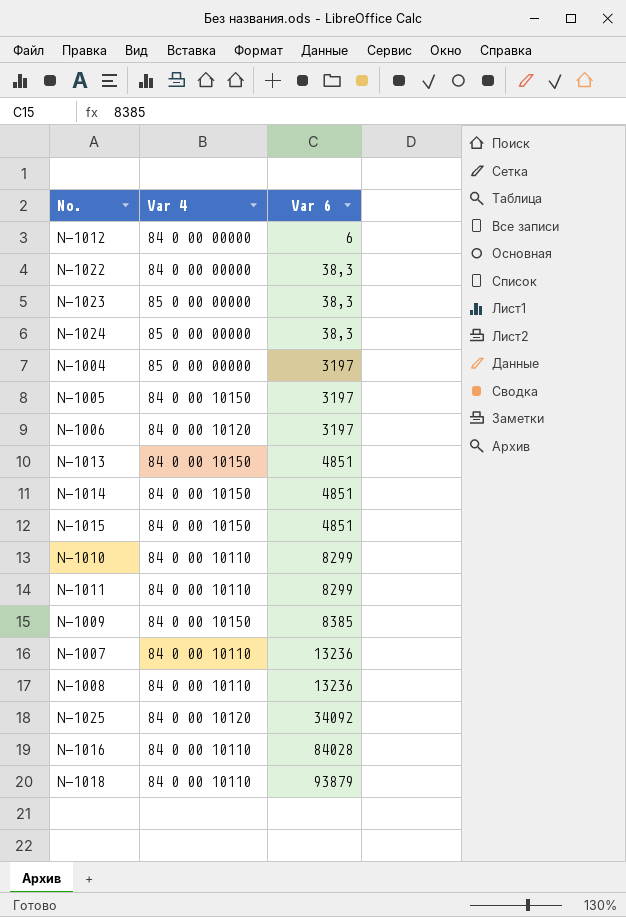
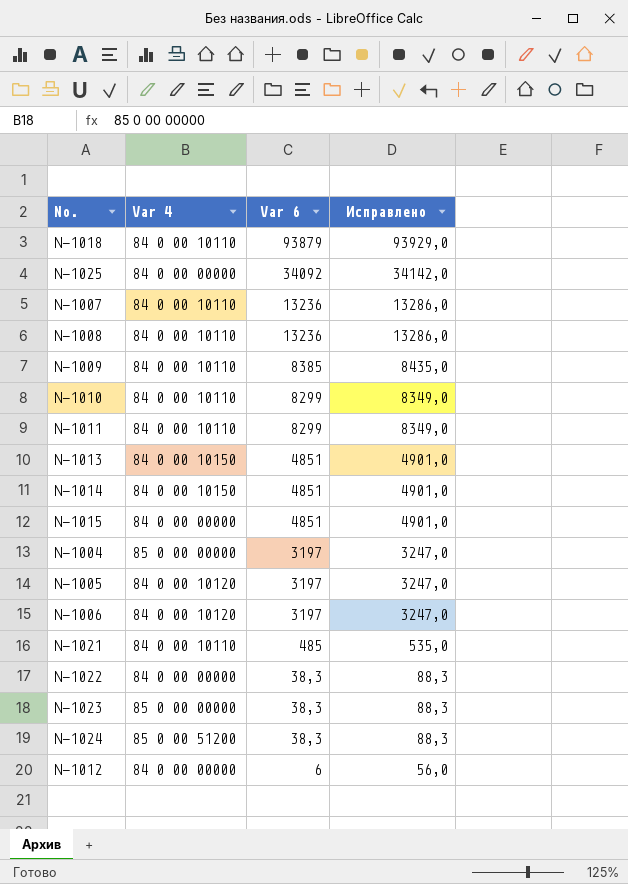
row order: Var 6 ascending -> Var 6 descending
column Исправлено | formula: none -> [Var 6] + 50
row N-1016: 84 0 00 10110 | 84028 -> none
N-1025 | Var 4: 84 0 00 10120 -> 84 0 00 00000
N-1009 | Var 4: 84 0 00 10150 -> 84 0 00 10110
N-1015 | Var 4: 84 0 00 10150 -> 84 0 00 00000
N-1005 | Var 4: 84 0 00 10150 -> 84 0 00 10120
row N-1021: none -> 84 0 00 10110 | 485 | 535,0
N-1024 | Var 4: 85 0 00 00000 -> 85 0 00 51200

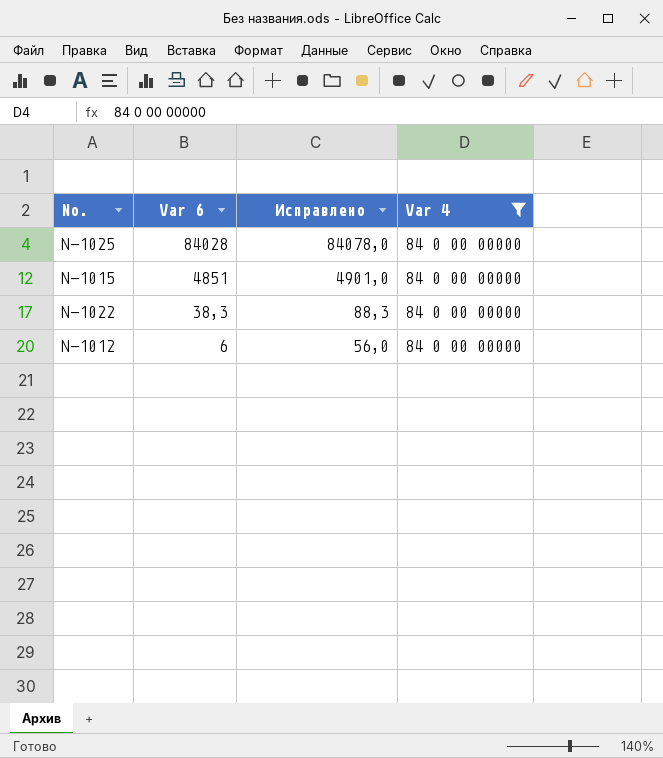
filter: none -> Var 4 = 84 0 00 00000
column Var 4 | position: 2 -> 4
N-1025 | Var 6: 34092 -> 84028
N-1025 | Исправлено: 34142,0 -> 84078,0

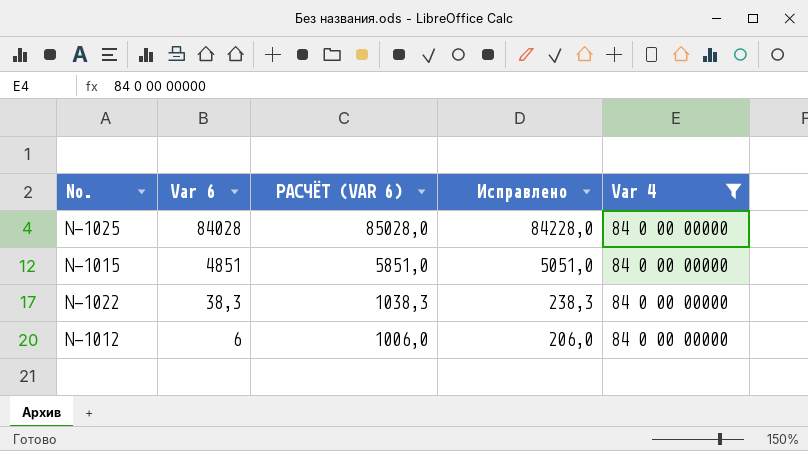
column РАСЧЁТ (VAR 6) | formula: none -> [Var 6] + 1000
column Исправлено | formula: [Var 6] + 50 -> [Var 6] + 200

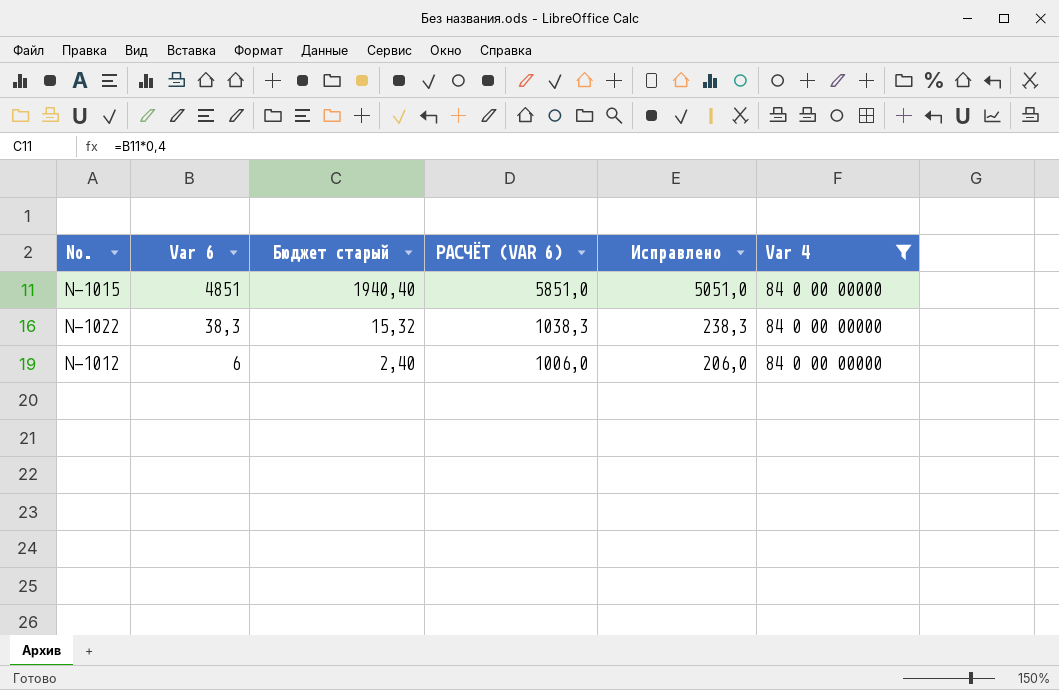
column Бюджет старый | formula: none -> [Var 6] * 0,4
row N-1025: 84028 | 85028,0 | 84228,0 | 84 0 00 00000 -> none

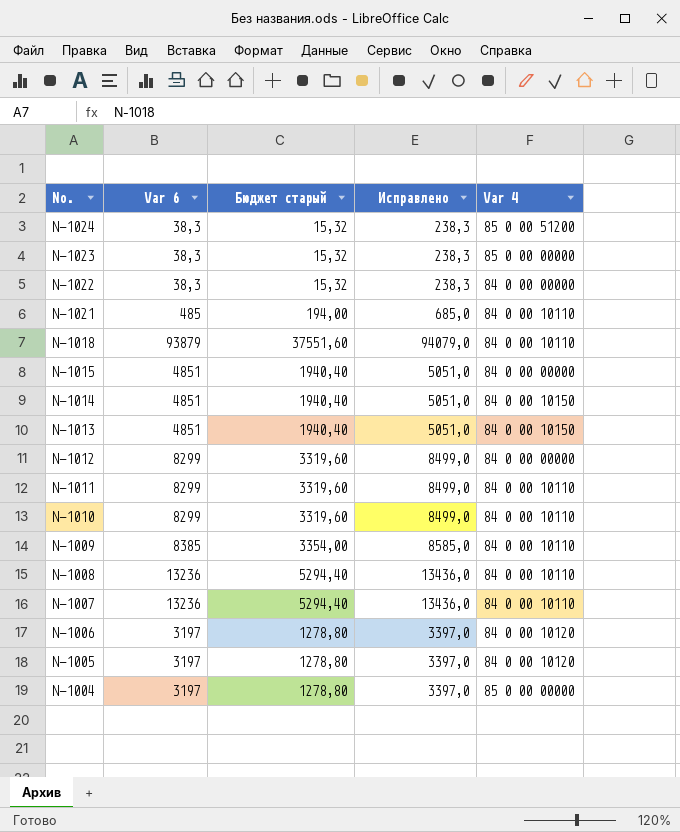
filter: Var 4 = 84 0 00 00000 -> none
row order: Var 6 descending -> No. descending
column РАСЧЁТ (VAR 6) | formula: [Var 6] + 1000 -> none
N-1012 | Var 6: 6 -> 8299
N-1012 | Бюджет старый: 2,40 -> 3319,60
N-1012 | Исправлено: 206,0 -> 8499,0

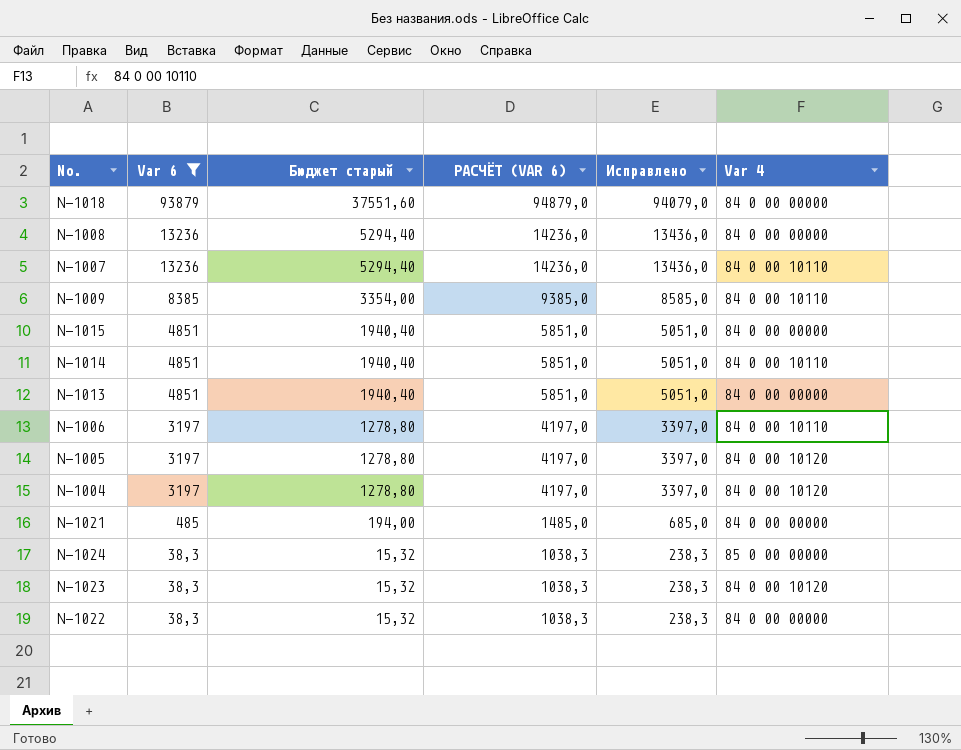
filter: none -> Var 6 != 8299
row order: No. descending -> Var 6 descending
column РАСЧЁТ (VAR 6) | formula: none -> [Var 6] + 1000
N-1018 | Var 4: 84 0 00 10110 -> 84 0 00 00000
N-1008 | Var 4: 84 0 00 10110 -> 84 0 00 00000
N-1014 | Var 4: 84 0 00 10150 -> 84 0 00 10110
N-1013 | Var 4: 84 0 00 10150 -> 84 0 00 00000
N-1006 | Var 4: 84 0 00 10120 -> 84 0 00 10110
N-1004 | Var 4: 85 0 00 00000 -> 84 0 00 10120
N-1021 | Var 4: 84 0 00 10110 -> 84 0 00 00000
N-1024 | Var 4: 85 0 00 51200 -> 85 0 00 00000
N-1023 | Var 4: 85 0 00 00000 -> 84 0 00 10120

